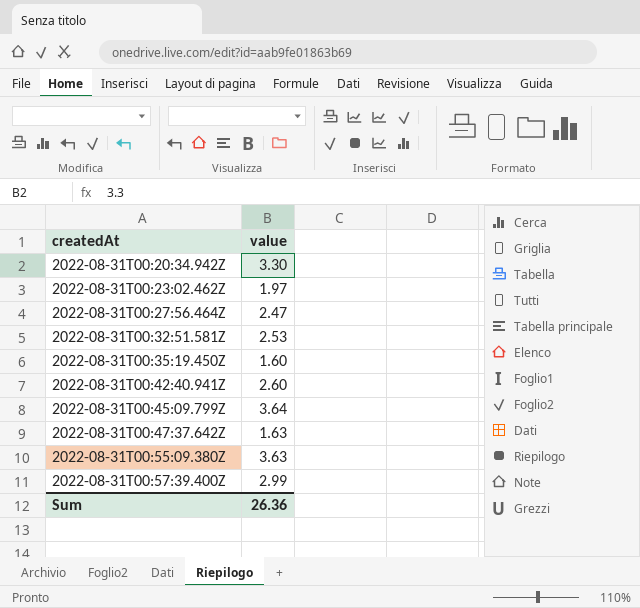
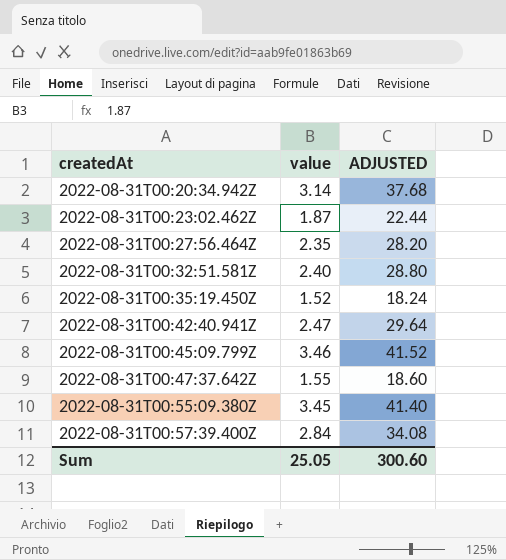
column ADJUSTED | formula: none -> [value] * 12
2022-08-31T00:20:34.942Z | value: 3.30 -> 3.14
2022-08-31T00:23:02.462Z | value: 1.97 -> 1.87
2022-08-31T00:27:56.464Z | value: 2.47 -> 2.35
2022-08-31T00:32:51.581Z | value: 2.53 -> 2.40
2022-08-31T00:35:19.450Z | value: 1.60 -> 1.52
2022-08-31T00:42:40.941Z | value: 2.60 -> 2.47
2022-08-31T00:45:09.799Z | value: 3.64 -> 3.46
2022-08-31T00:47:37.642Z | value: 1.63 -> 1.55
2022-08-31T00:55:09.380Z | value: 3.63 -> 3.45
2022-08-31T00:57:39.400Z | value: 2.99 -> 2.84
Sum | value: 26.36 -> 25.05

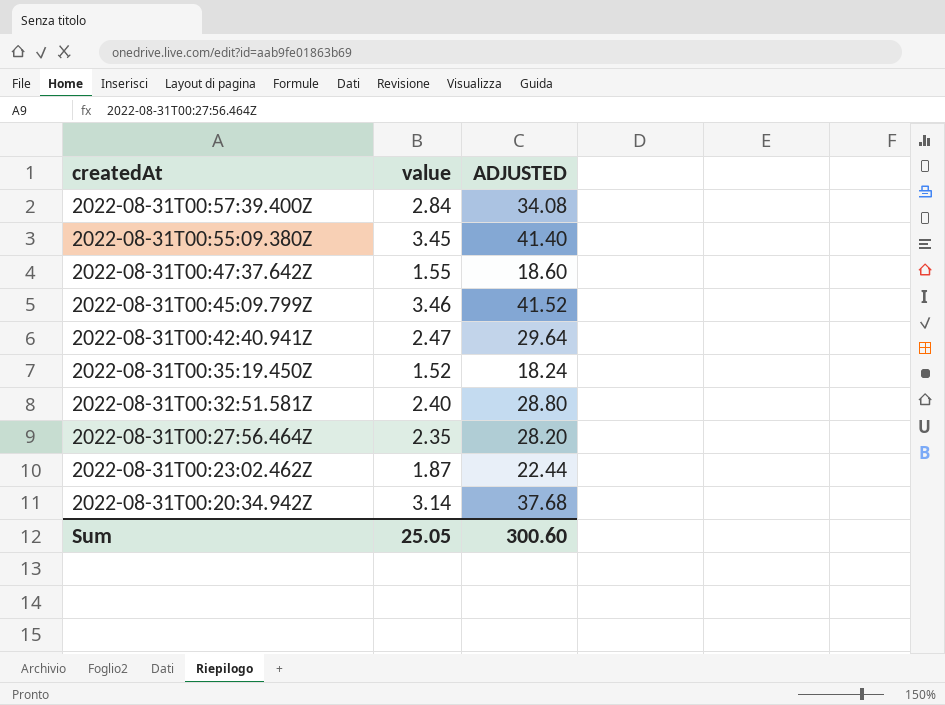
row order: createdAt ascending -> createdAt descending

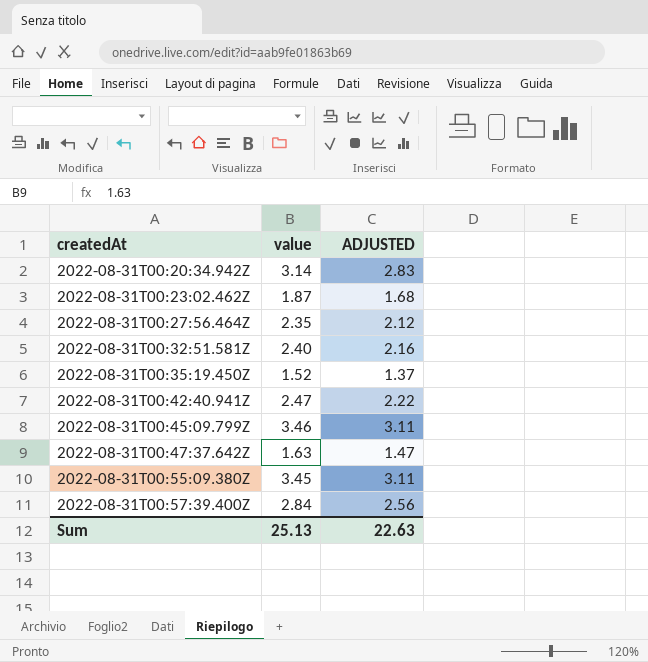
row order: createdAt descending -> createdAt ascending
column ADJUSTED | formula: [value] * 12 -> [value] * 0.9
2022-08-31T00:47:37.642Z | value: 1.55 -> 1.63
Sum | value: 25.05 -> 25.13
Sum | ADJUSTED: 300.60 -> 22.63

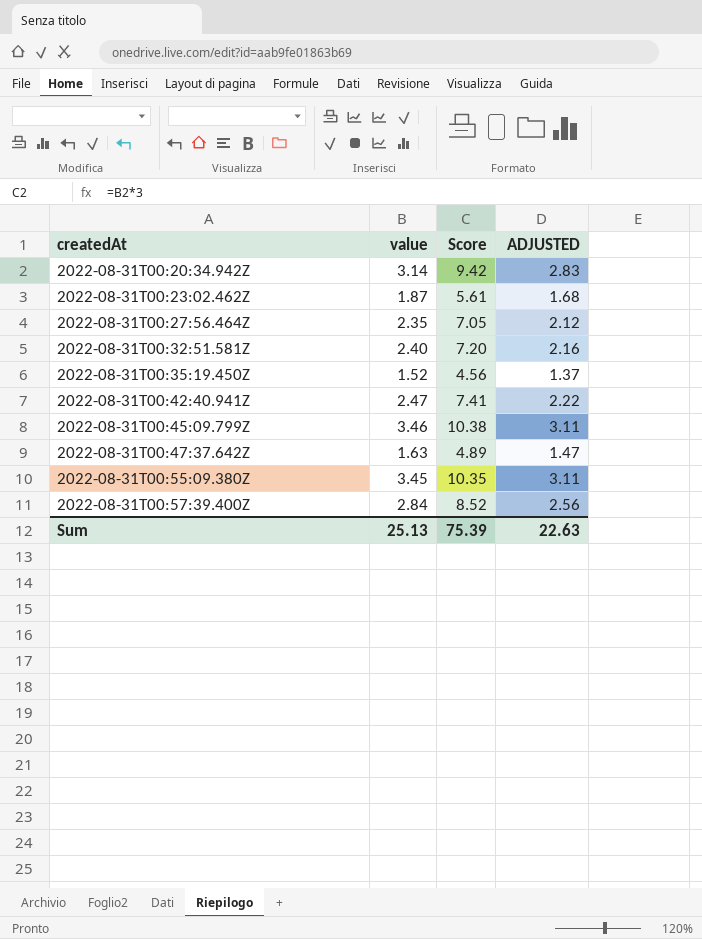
column Score | formula: none -> [value] * 3

